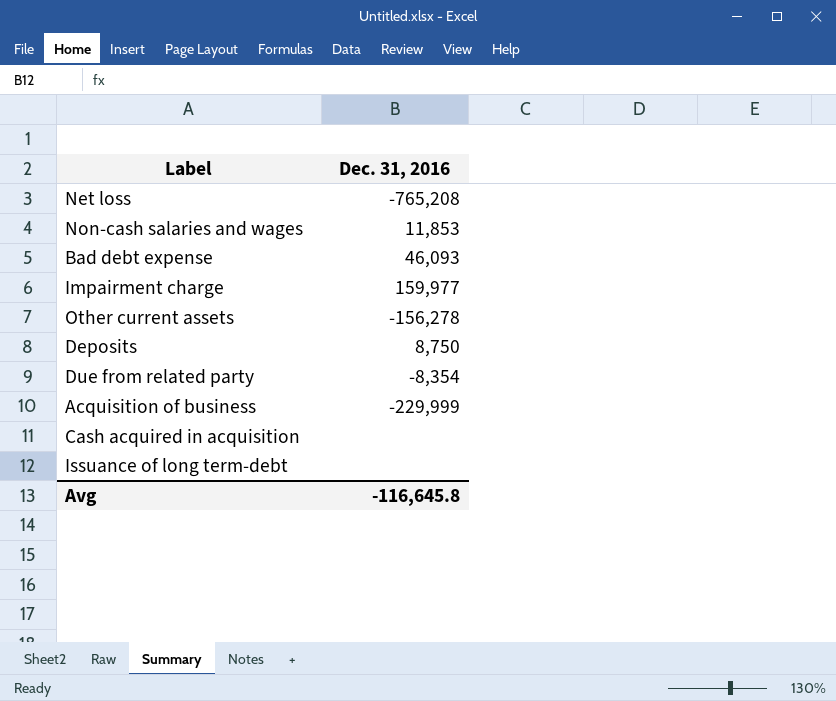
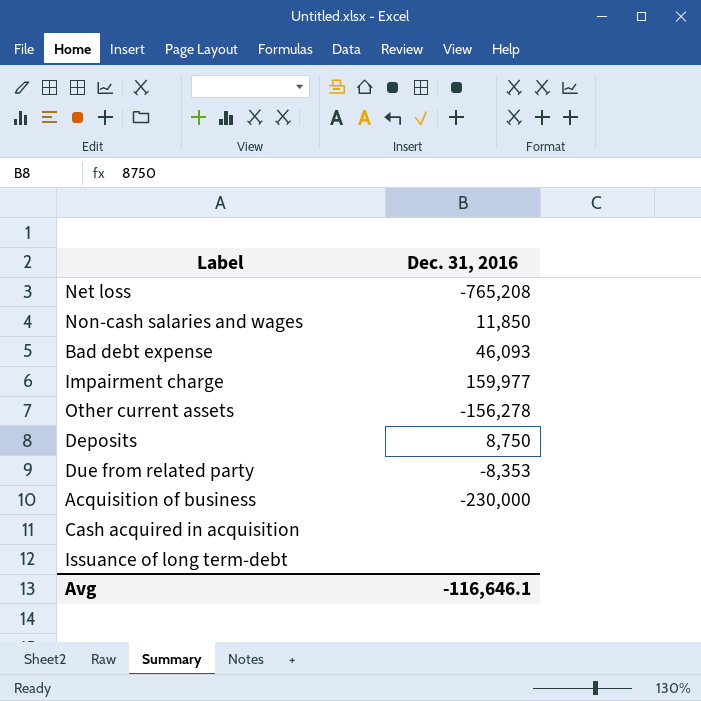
Non-cash salaries and wages | Dec. 31, 2016: 11,853 -> 11,850
Due from related party | Dec. 31, 2016: -8,354 -> -8,353
Acquisition of business | Dec. 31, 2016: -229,999 -> -230,000
Avg | Dec. 31, 2016: -116,645.8 -> -116,646.1

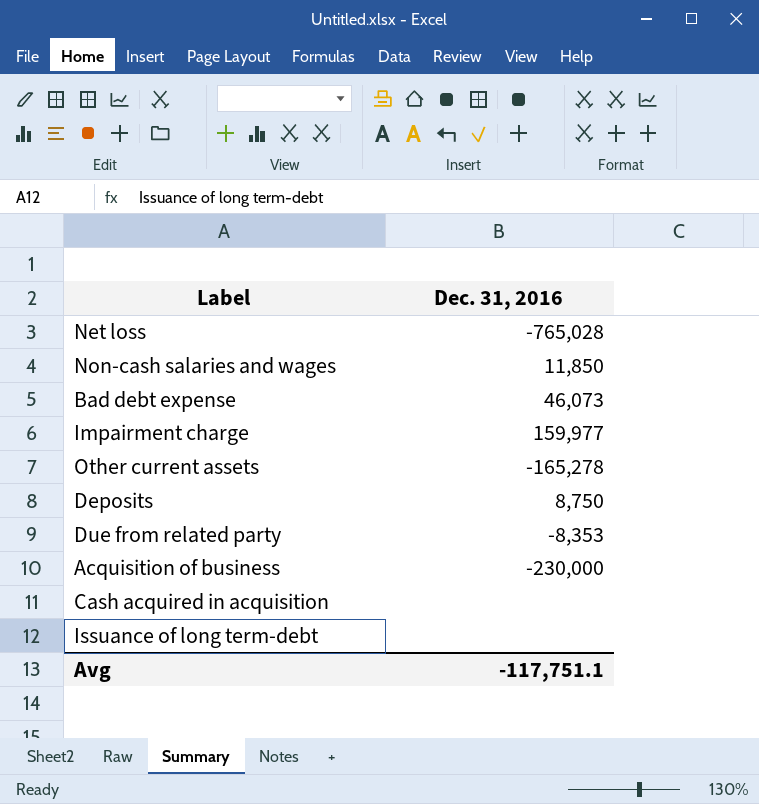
Net loss | Dec. 31, 2016: -765,208 -> -765,028
Bad debt expense | Dec. 31, 2016: 46,093 -> 46,073
Other current assets | Dec. 31, 2016: -156,278 -> -165,278
Avg | Dec. 31, 2016: -116,646.1 -> -117,751.1

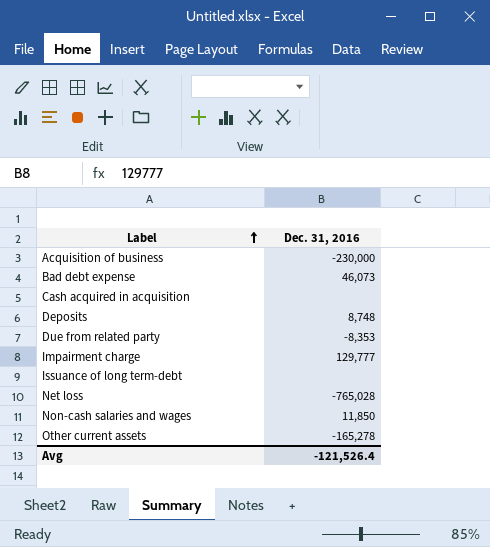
row order: none -> Label ascending
Deposits | Dec. 31, 2016: 8,750 -> 8,748
Impairment charge | Dec. 31, 2016: 159,977 -> 129,777
Avg | Dec. 31, 2016: -117,751.1 -> -121,526.4

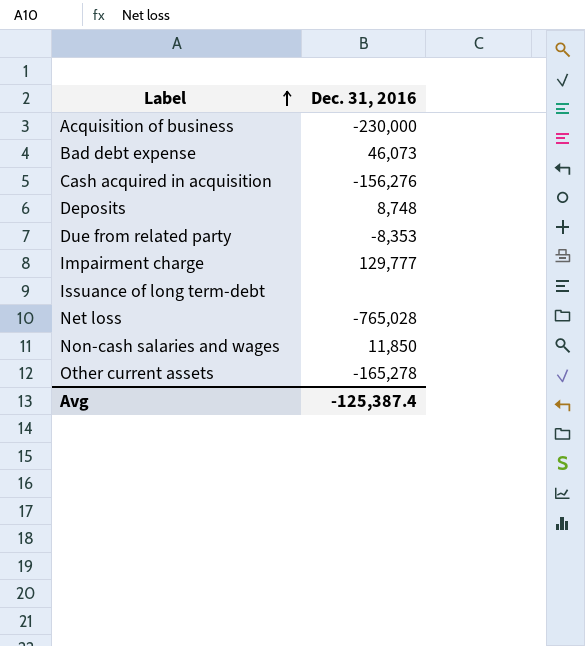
Cash acquired in acquisition | Dec. 31, 2016: none -> -156,276
Avg | Dec. 31, 2016: -121,526.4 -> -125,387.4

